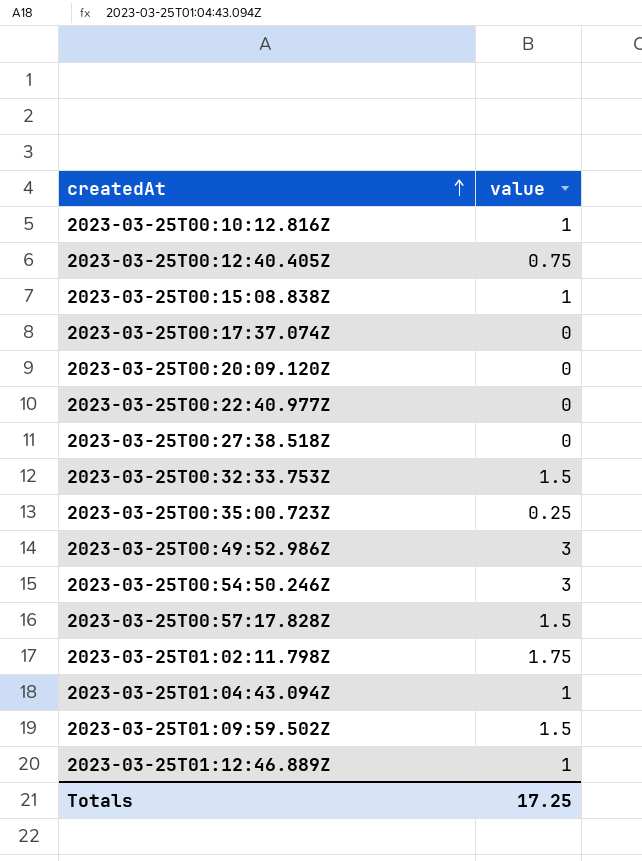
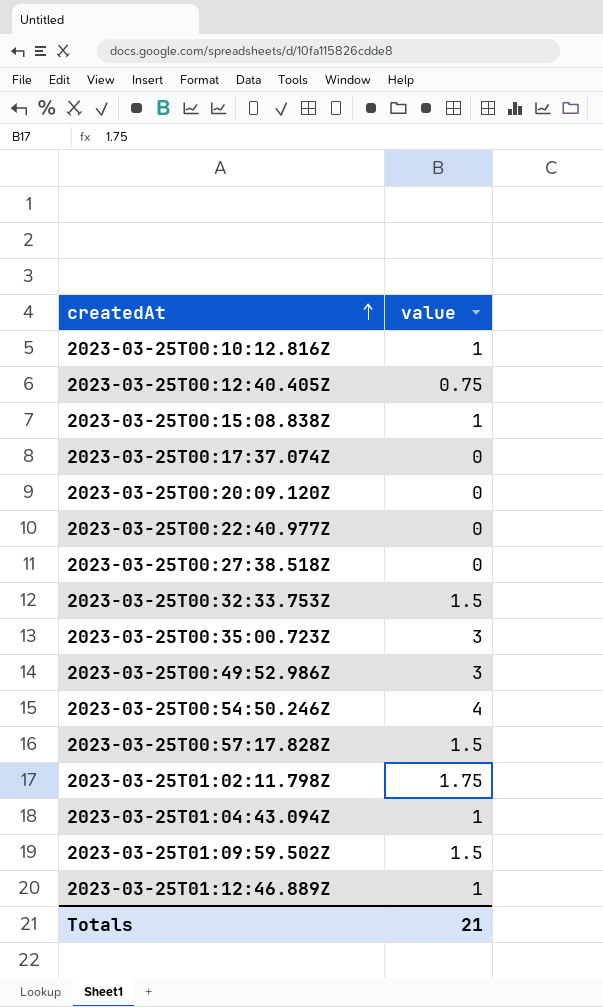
2023-03-25T00:35:00.723Z | value: 0.25 -> 3
2023-03-25T00:54:50.246Z | value: 3 -> 4
Totals | value: 17.25 -> 21

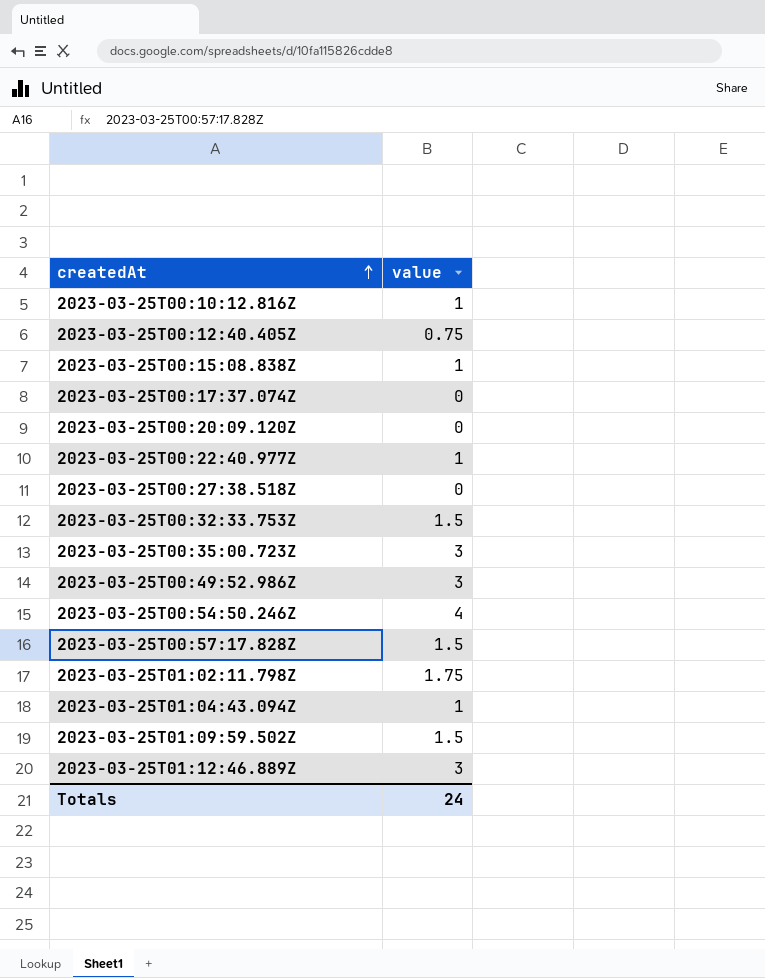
2023-03-25T00:22:40.977Z | value: 0 -> 1
2023-03-25T01:12:46.889Z | value: 1 -> 3
Totals | value: 21 -> 24

